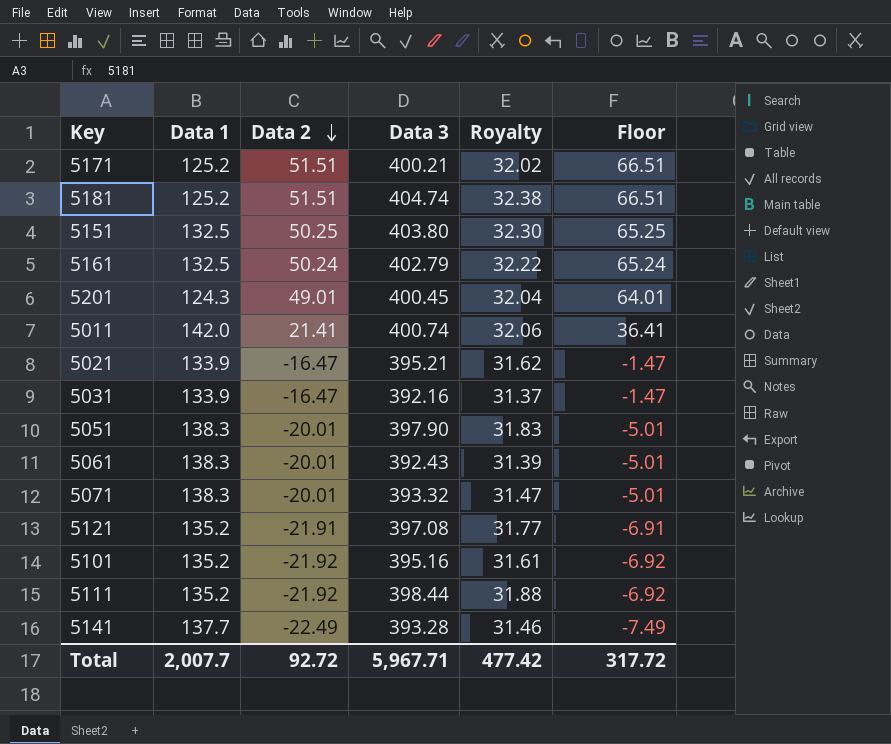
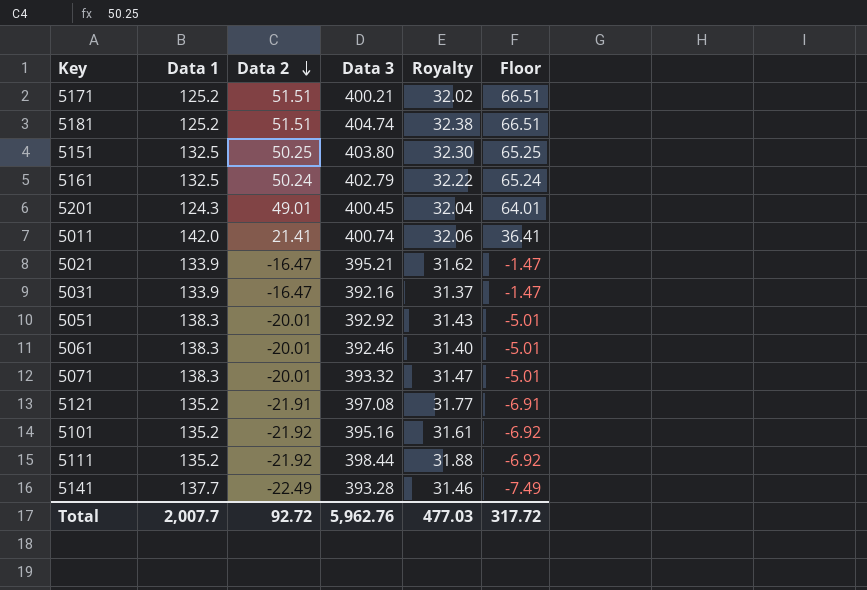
5051 | Data 3: 397.90 -> 392.92
5051 | Royalty: 31.83 -> 31.43
5061 | Data 3: 392.43 -> 392.46
5061 | Royalty: 31.39 -> 31.40
Total | Data 3: 5,967.71 -> 5,962.76
Total | Royalty: 477.42 -> 477.03

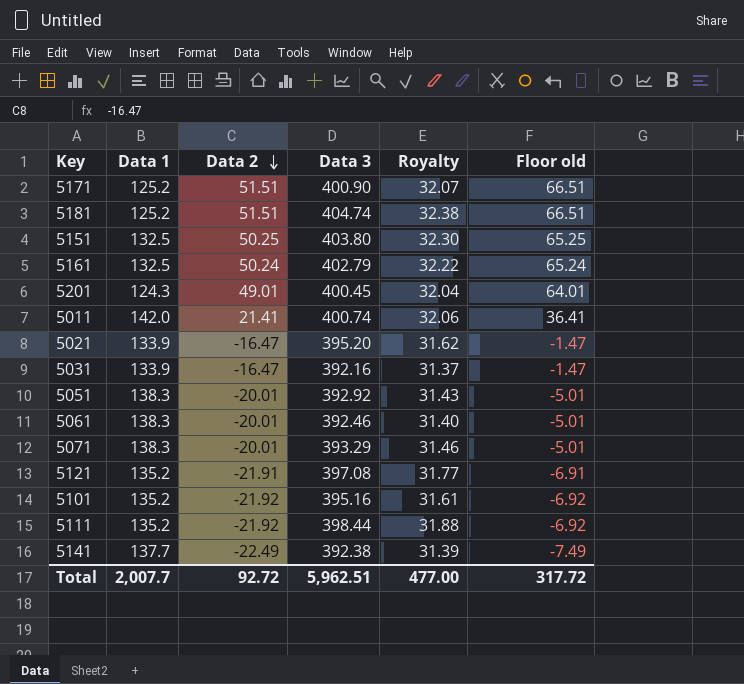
column name: Floor -> Floor old
5171 | Data 3: 400.21 -> 400.90
5171 | Royalty: 32.02 -> 32.07
5021 | Data 3: 395.21 -> 395.20
5071 | Data 3: 393.32 -> 393.29
5071 | Royalty: 31.47 -> 31.46
5141 | Data 3: 393.28 -> 392.38
5141 | Royalty: 31.46 -> 31.39
Total | Data 3: 5,962.76 -> 5,962.51
Total | Royalty: 477.03 -> 477.00

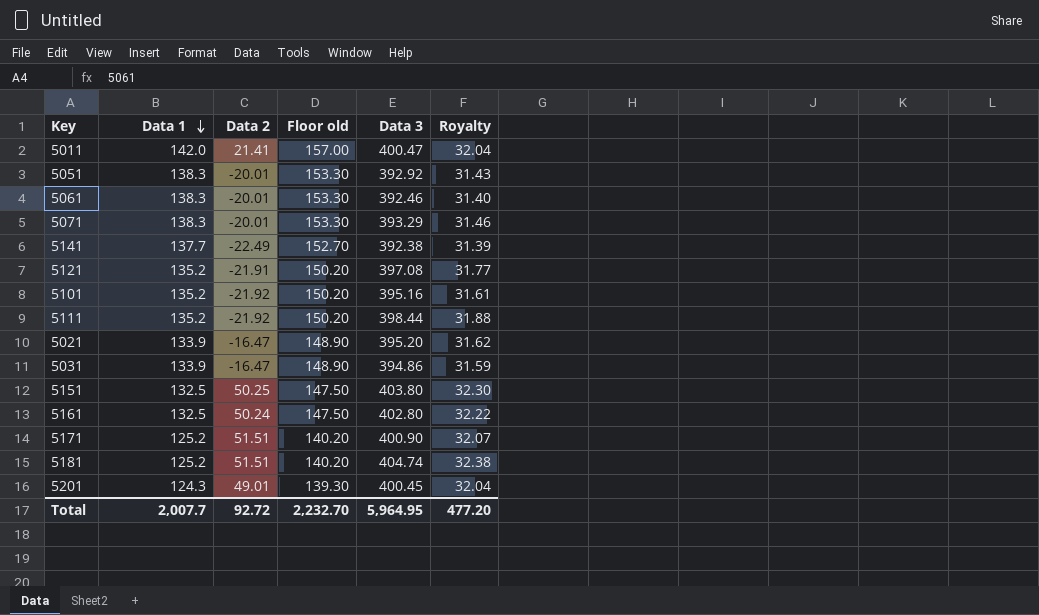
row order: Data 2 descending -> Data 1 descending
column Floor old | formula: [Data 2] + 15 -> [Data 1] + 15
column Floor old | position: 6 -> 4
5011 | Data 3: 400.74 -> 400.47
5011 | Royalty: 32.06 -> 32.04
5031 | Data 3: 392.16 -> 394.86
5031 | Royalty: 31.37 -> 31.59
5161 | Data 3: 402.79 -> 402.80
Total | Floor old: 317.72 -> 2,232.70
Total | Data 3: 5,962.51 -> 5,964.95
Total | Royalty: 477.00 -> 477.20

